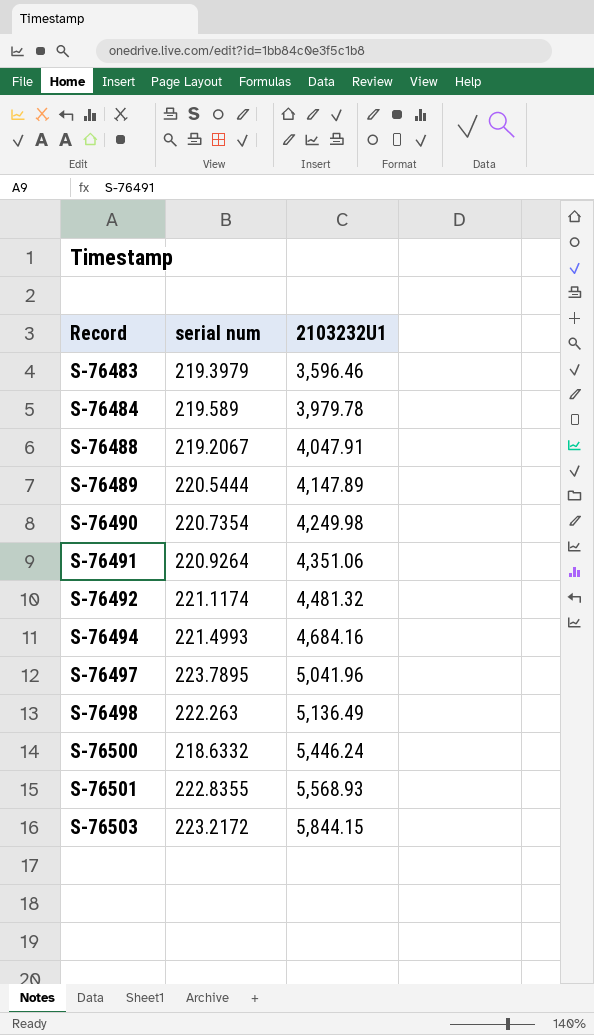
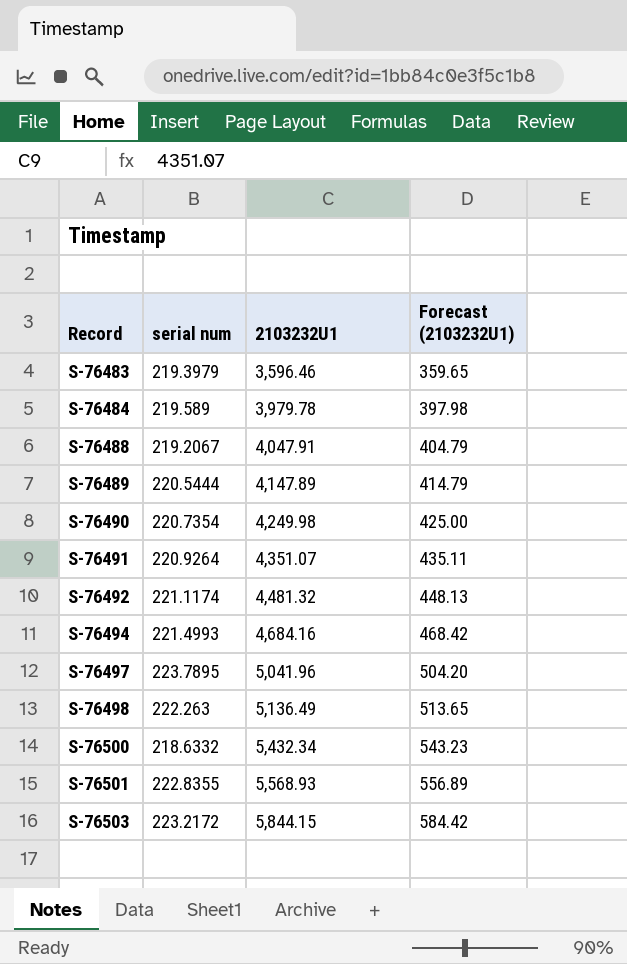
column Forecast (2103232U1) | formula: none -> [2103232U1] * 0.1
S-76491 | 2103232U1: 4,351.06 -> 4,351.07
S-76500 | 2103232U1: 5,446.24 -> 5,432.34

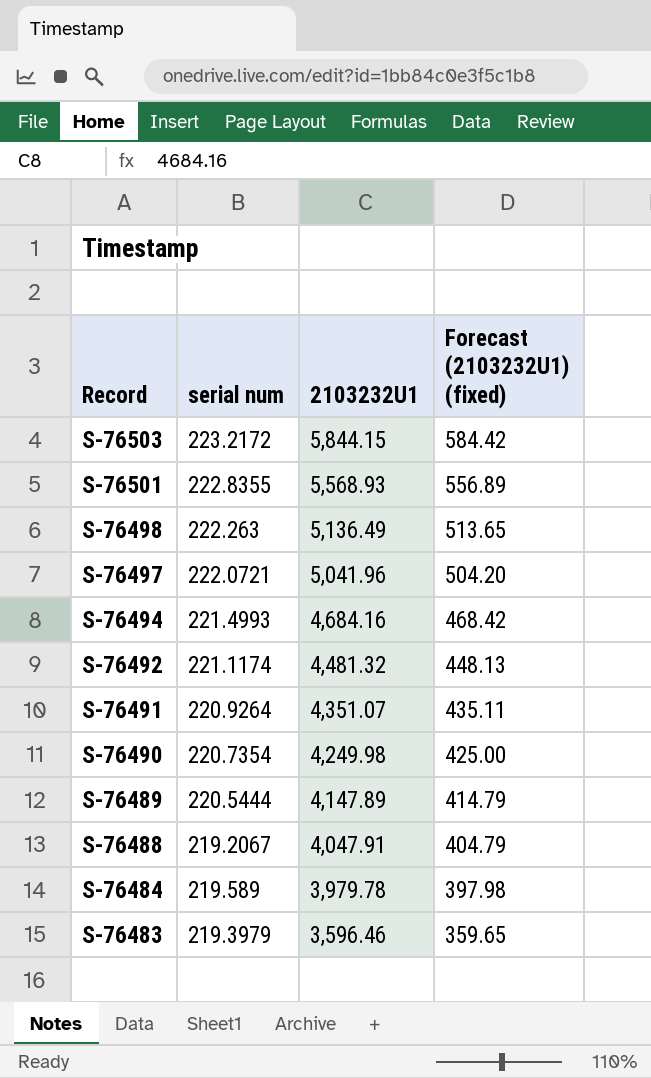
row order: Record ascending -> Record descending
column name: Forecast (2103232U1) -> Forecast (2103232U1) (fixed)
row S-76500: 218.6332 | 5,432.34 | 543.23 -> none
S-76497 | serial num: 223.7895 -> 222.0721

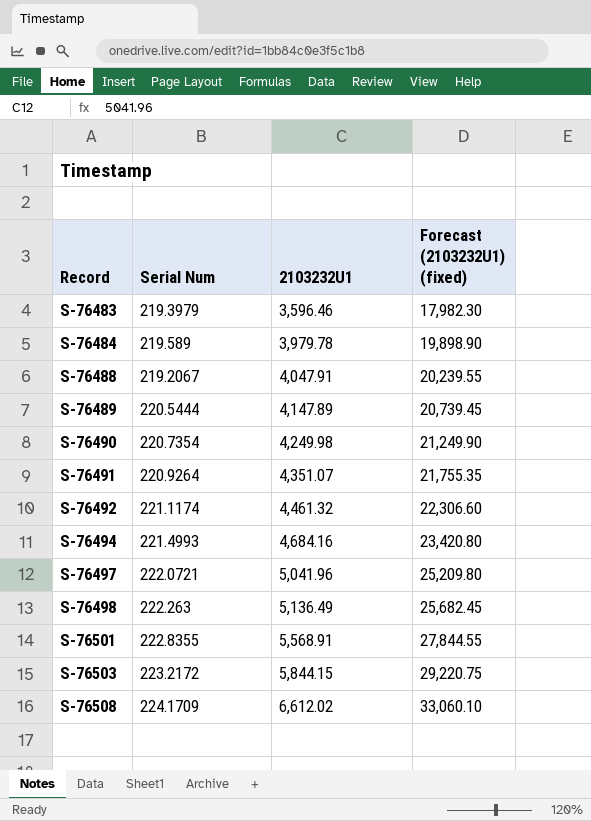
row order: Record descending -> Record ascending
column name: serial num -> Serial Num
column Forecast (2103232U1) (fixed) | formula: [2103232U1] * 0.1 -> [2103232U1] * 5
S-76492 | 2103232U1: 4,481.32 -> 4,461.32
S-76501 | 2103232U1: 5,568.93 -> 5,568.91
row S-76508: none -> 224.1709 | 6,612.02 | 33,060.10

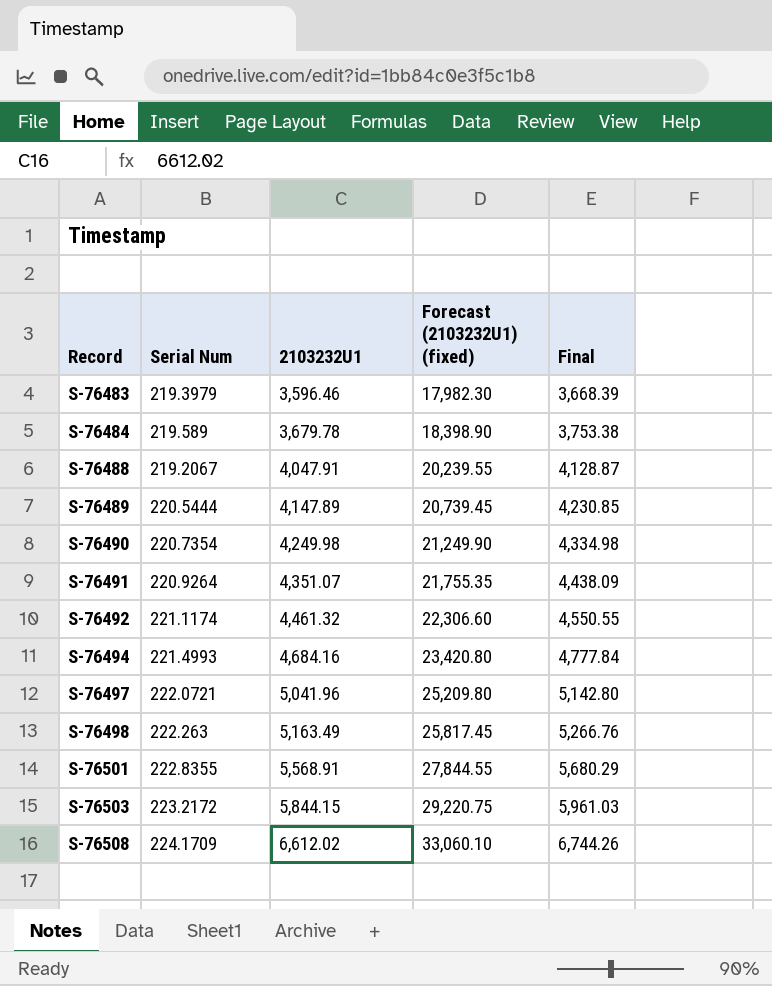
column Final | formula: none -> [2103232U1] * 1.02
S-76484 | 2103232U1: 3,979.78 -> 3,679.78
S-76484 | Forecast (2103232U1) (fixed): 19,898.90 -> 18,398.90
S-76498 | 2103232U1: 5,136.49 -> 5,163.49
S-76498 | Forecast (2103232U1) (fixed): 25,682.45 -> 25,817.45

